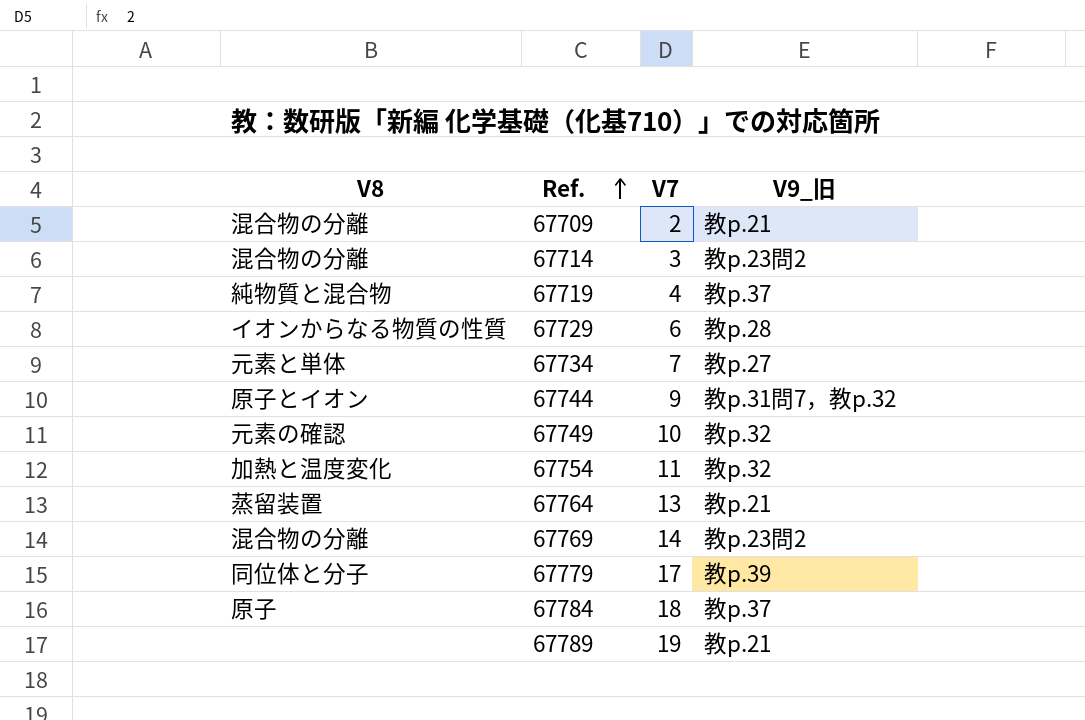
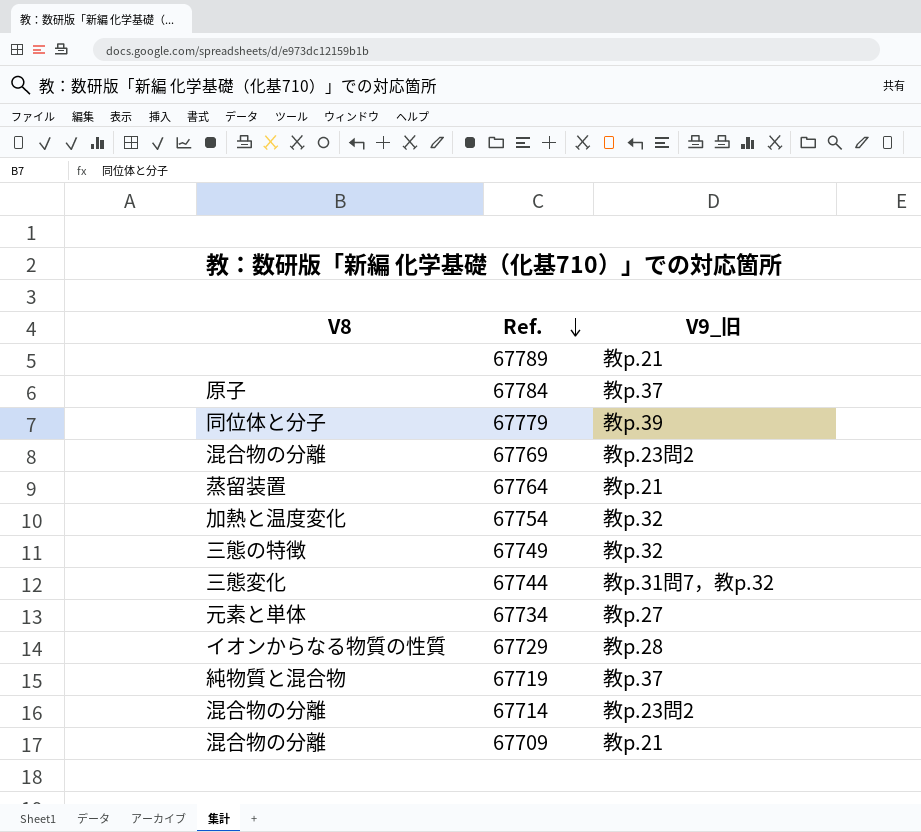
row order: Ref. ascending -> Ref. descending
column V7 | position: 3 -> none
67749 | V8: 元素の確認 -> 三態の特徴
67744 | V8: 原子とイオン -> 三態変化

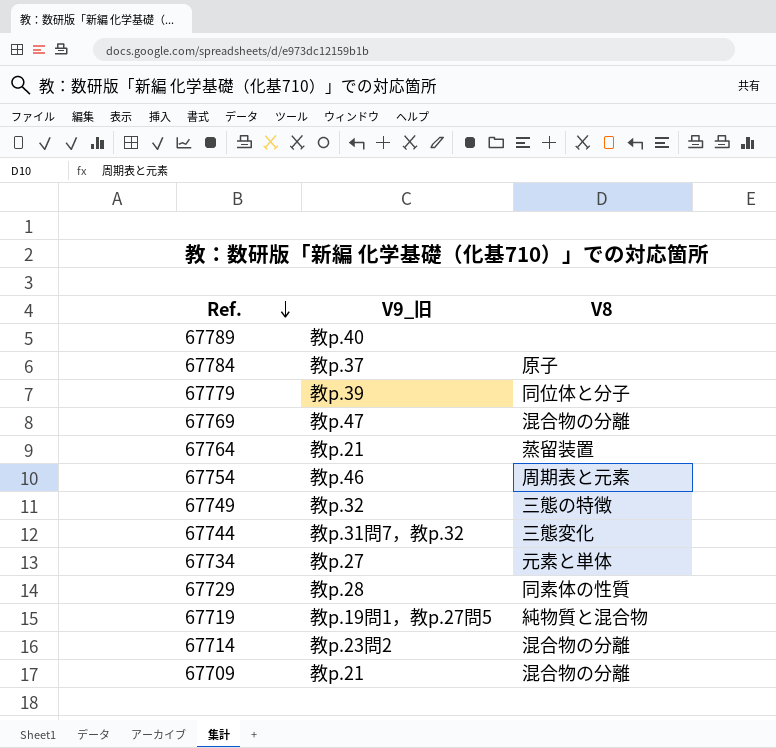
column V8 | position: 1 -> 3
67789 | V9_旧: 教p.21 -> 教p.40
67769 | V9_旧: 教p.23問2 -> 教p.47
67754 | V9_旧: 教p.32 -> 教p.46
67754 | V8: 加熱と温度変化 -> 周期表と元素
67729 | V8: イオンからなる物質の性質 -> 同素体の性質
67719 | V9_旧: 教p.37 -> 教p.19問1，教p.27問5

